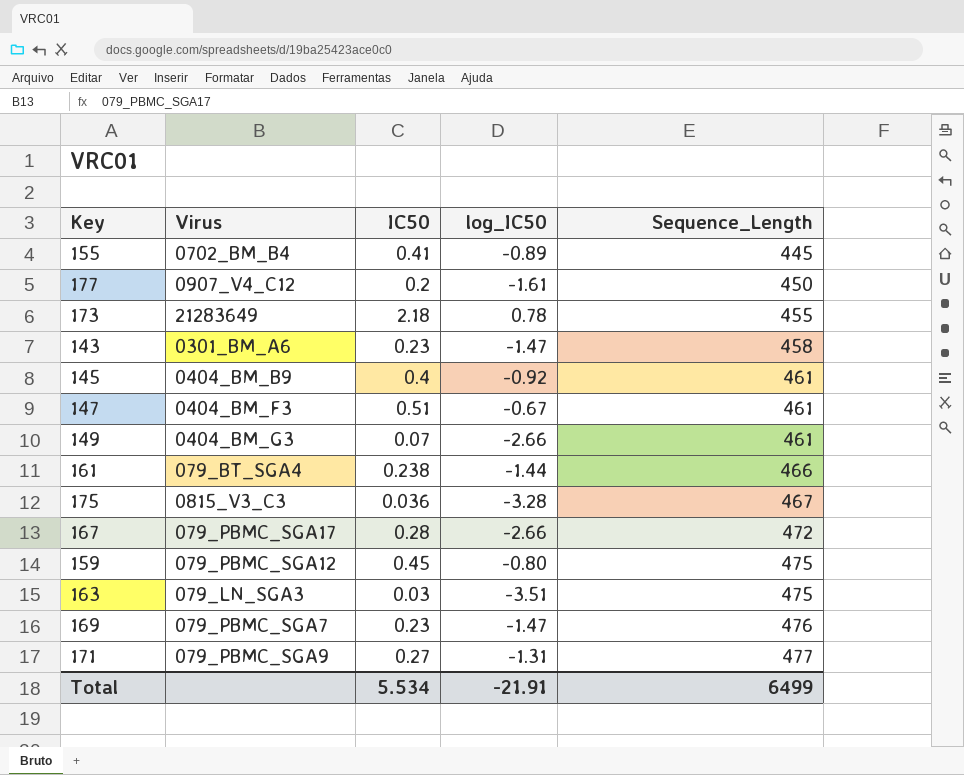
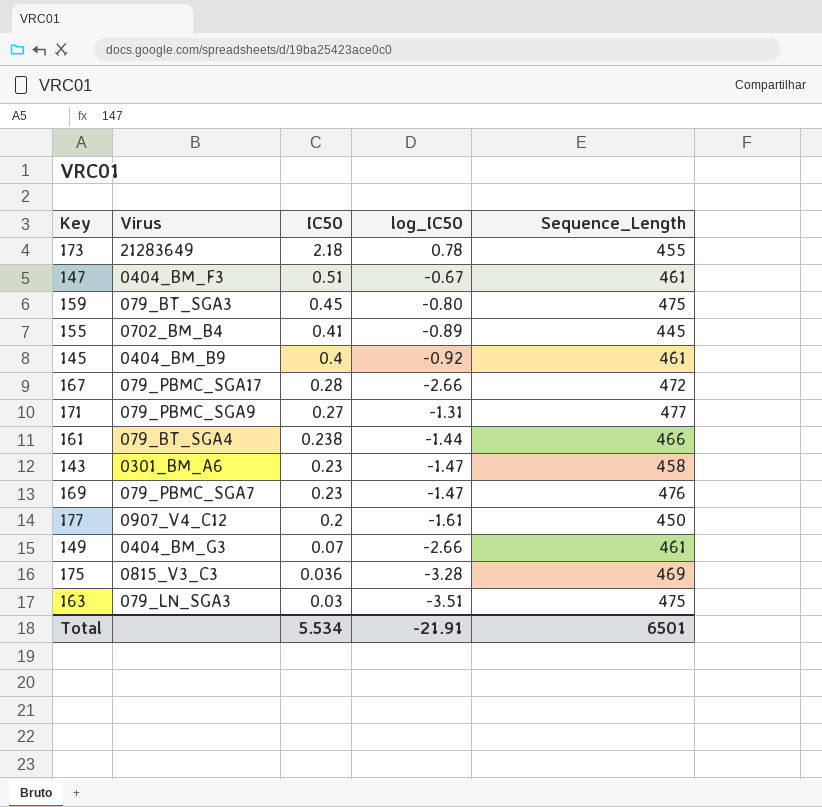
row order: Sequence_Length ascending -> IC50 descending
159 | Virus: 079_PBMC_SGA12 -> 079_BT_SGA3
175 | Sequence_Length: 467 -> 469
Total | Sequence_Length: 6499 -> 6501

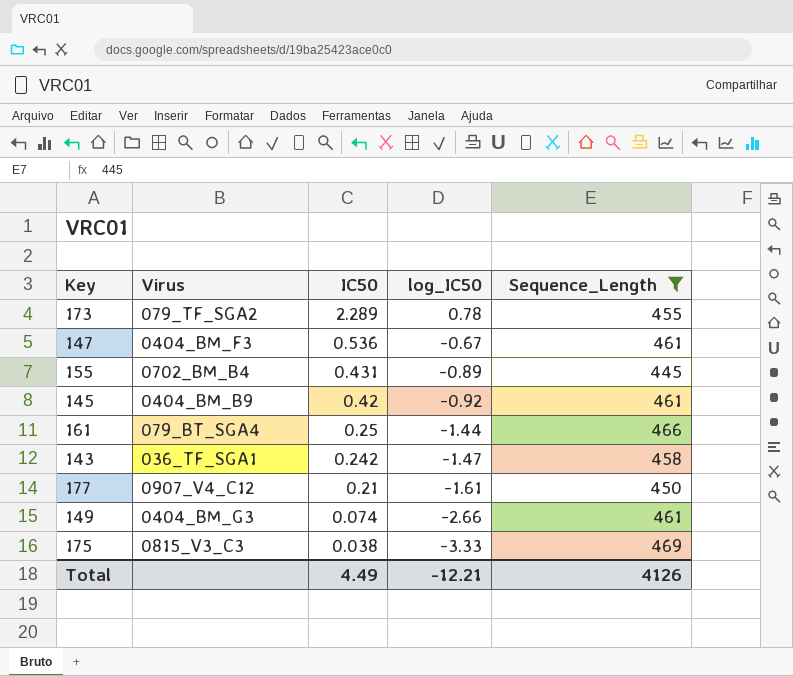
filter: none -> Sequence_Length <= 469
173 | Virus: 21283649 -> 079_TF_SGA2
173 | IC50: 2.18 -> 2.289
147 | IC50: 0.51 -> 0.536
155 | IC50: 0.41 -> 0.431
145 | IC50: 0.4 -> 0.42
161 | IC50: 0.238 -> 0.25
143 | Virus: 0301_BM_A6 -> 036_TF_SGA1
143 | IC50: 0.23 -> 0.242
177 | IC50: 0.2 -> 0.21
149 | IC50: 0.07 -> 0.074
175 | IC50: 0.036 -> 0.038
175 | log_IC50: -3.28 -> -3.33
Total | IC50: 5.534 -> 4.49
Total | log_IC50: -21.91 -> -12.21
Total | Sequence_Length: 6501 -> 4126

